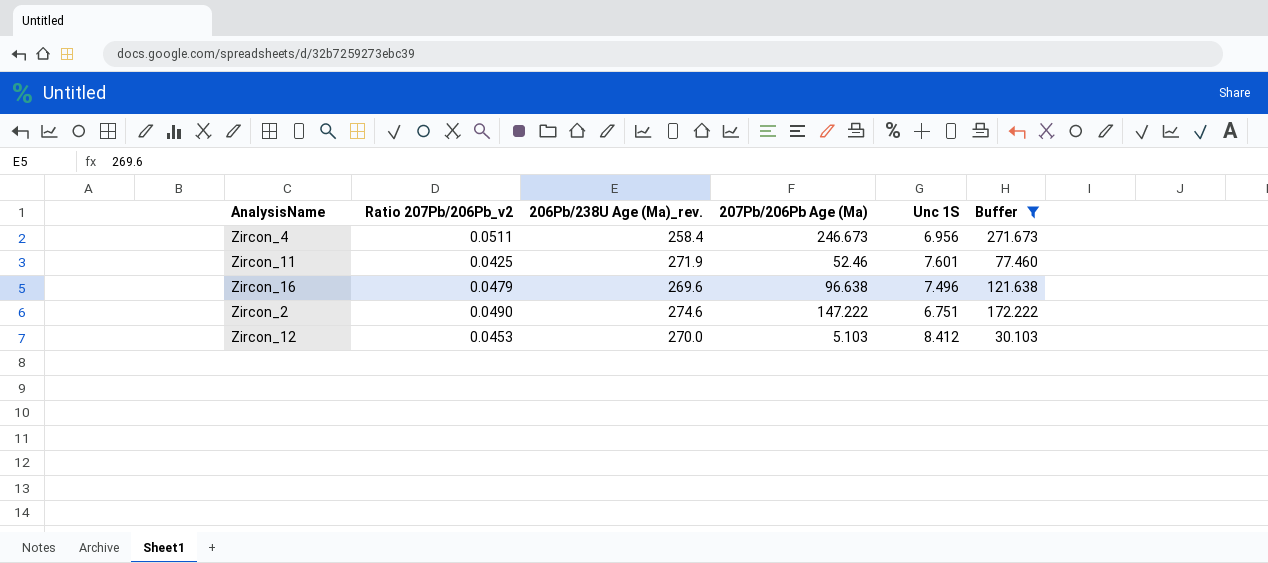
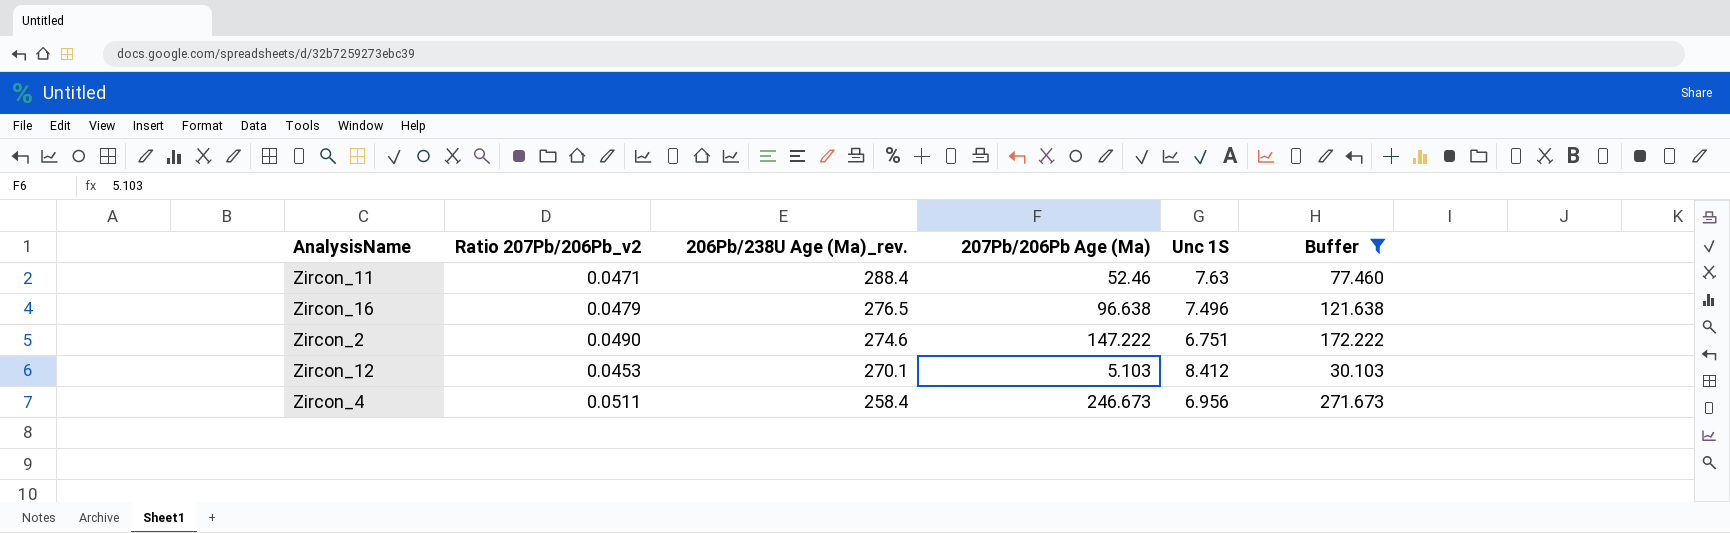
row order: none -> 206Pb/238U Age (Ma)_rev. descending
Zircon_11 | Ratio 207Pb/206Pb_v2: 0.0425 -> 0.0471
Zircon_11 | 206Pb/238U Age (Ma)_rev.: 271.9 -> 288.4
Zircon_11 | Unc 1S: 7.601 -> 7.63
Zircon_16 | 206Pb/238U Age (Ma)_rev.: 269.6 -> 276.5
Zircon_12 | 206Pb/238U Age (Ma)_rev.: 270.0 -> 270.1

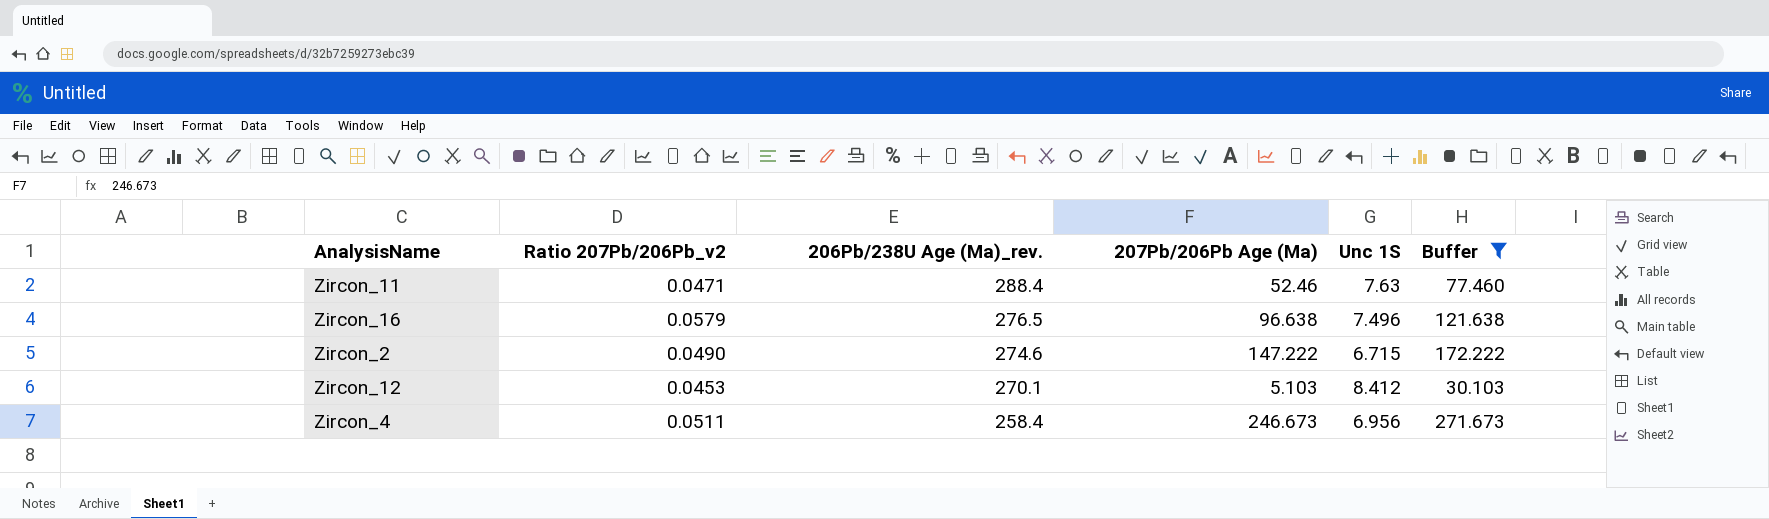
Zircon_16 | Ratio 207Pb/206Pb_v2: 0.0479 -> 0.0579
Zircon_2 | Unc 1S: 6.751 -> 6.715

